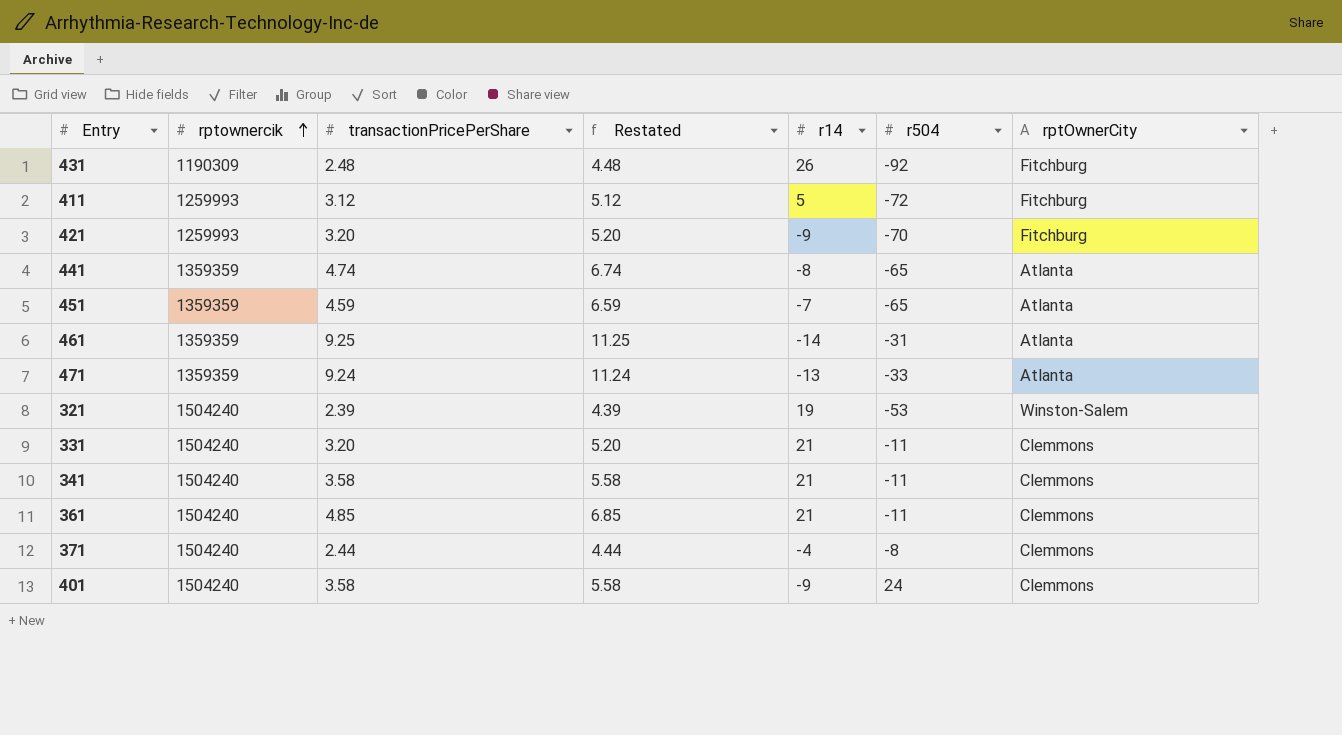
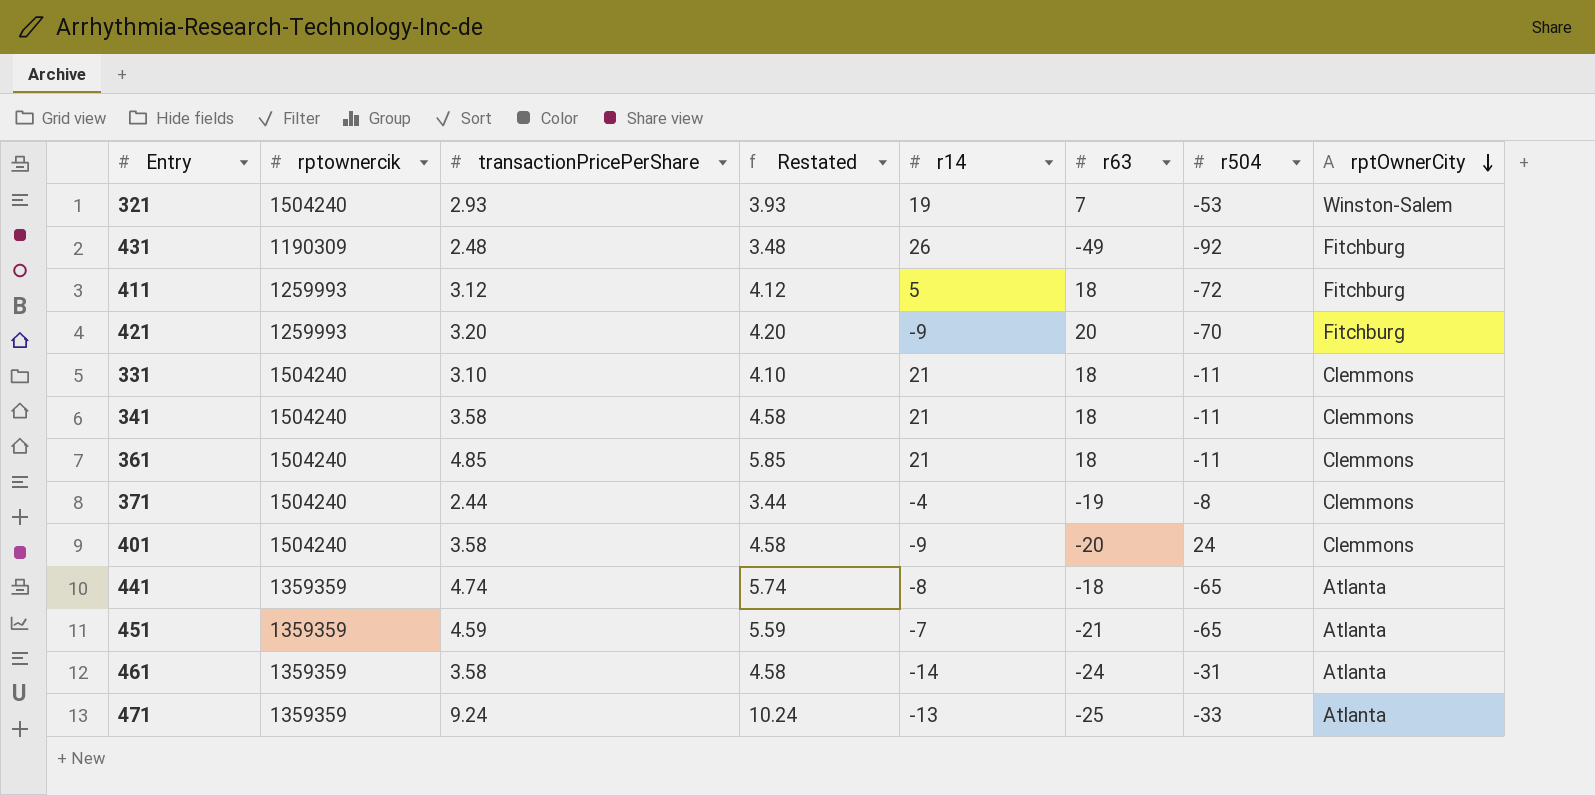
row order: rptownercik ascending -> rptOwnerCity descending
column Restated | formula: [transactionPricePerShare] + 2 -> [transactionPricePerShare] + 1
column r63 | position: none -> 6
321 | transactionPricePerShare: 2.39 -> 2.93
331 | transactionPricePerShare: 3.20 -> 3.10
461 | transactionPricePerShare: 9.25 -> 3.58

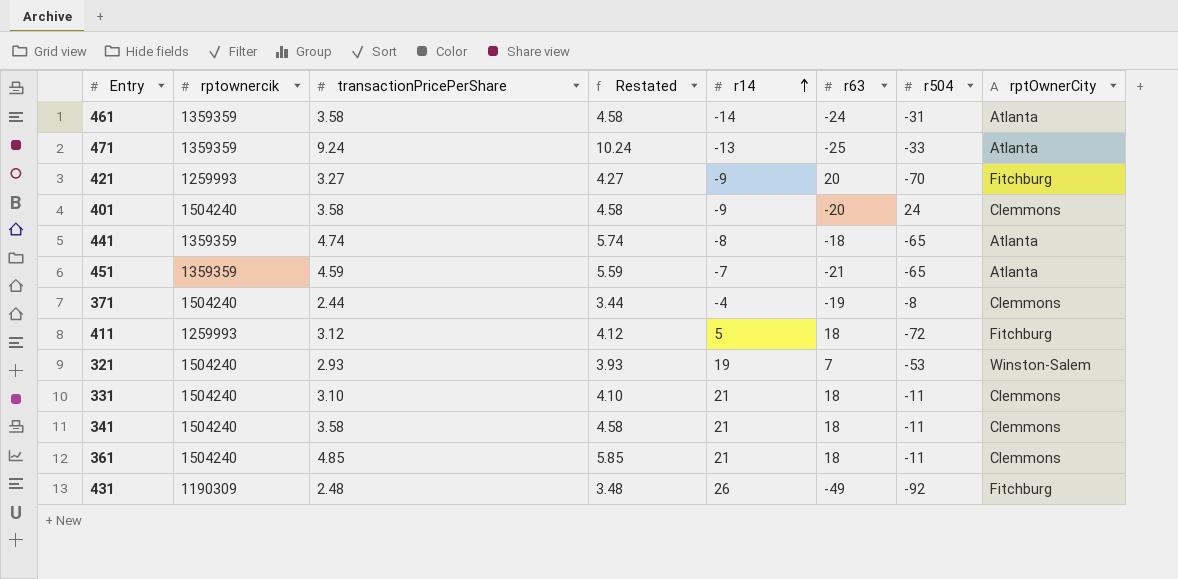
row order: rptOwnerCity descending -> r14 ascending
421 | transactionPricePerShare: 3.20 -> 3.27
421 | Restated: 4.20 -> 4.27

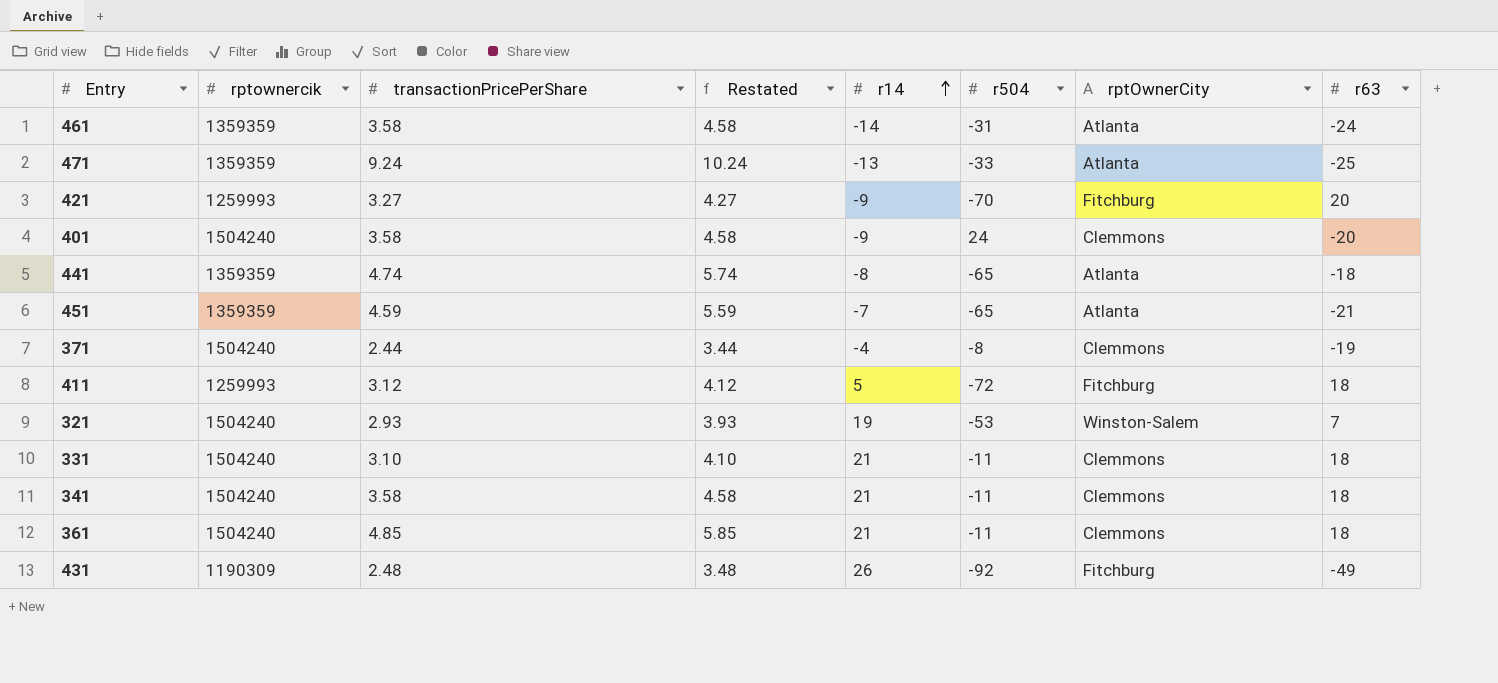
column r63 | position: 6 -> 8

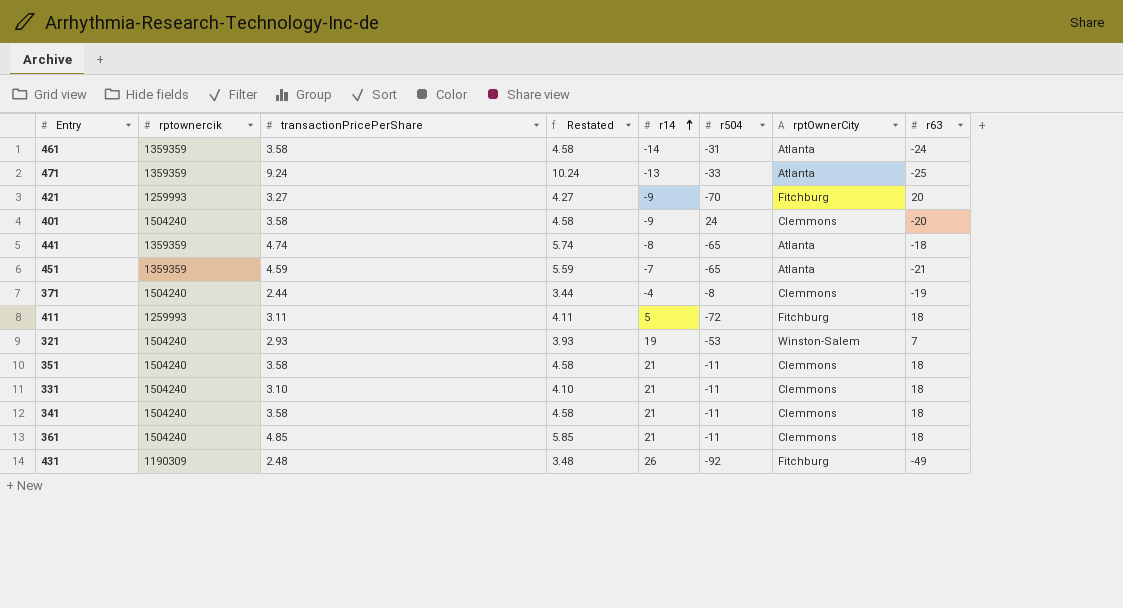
411 | transactionPricePerShare: 3.12 -> 3.11
411 | Restated: 4.12 -> 4.11
row 351: none -> 1504240 | 3.58 | 4.58 | 21 | -11 | Clemmons | 18

